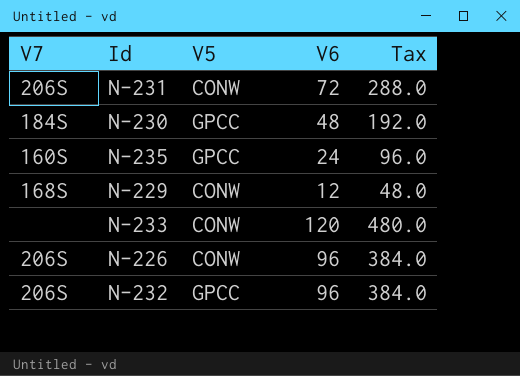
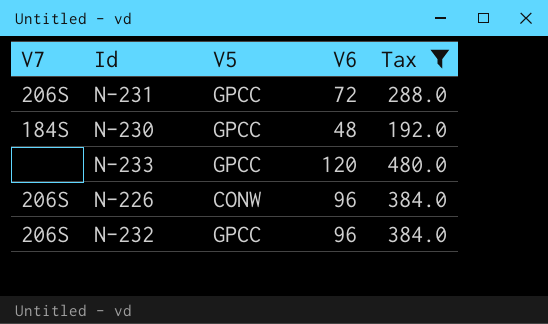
filter: none -> Tax >= 192.0
N-231 | V5: CONW -> GPCC
N-233 | V5: CONW -> GPCC

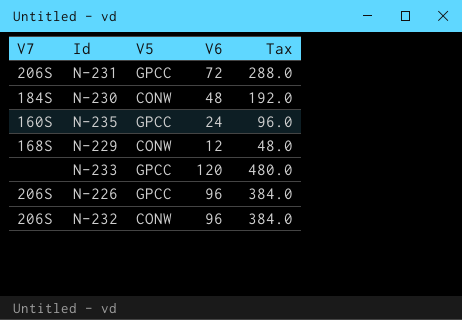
filter: Tax >= 192.0 -> none
N-230 | V5: GPCC -> CONW
N-226 | V5: CONW -> GPCC
N-232 | V5: GPCC -> CONW

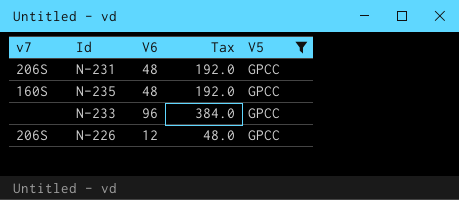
filter: none -> V5 = GPCC
column name: V7 -> v7
column V5 | position: 3 -> 5
N-231 | V6: 72 -> 48
N-231 | Tax: 288.0 -> 192.0
N-235 | V6: 24 -> 48
N-235 | Tax: 96.0 -> 192.0
N-233 | V6: 120 -> 96
N-233 | Tax: 480.0 -> 384.0
N-226 | V6: 96 -> 12
N-226 | Tax: 384.0 -> 48.0

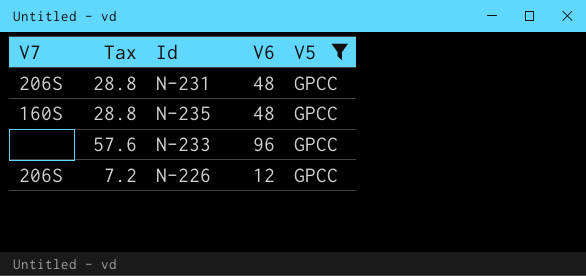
column name: v7 -> V7
column Tax | formula: [V6] * 4 -> [V6] * 0.6
column Tax | position: 4 -> 2

